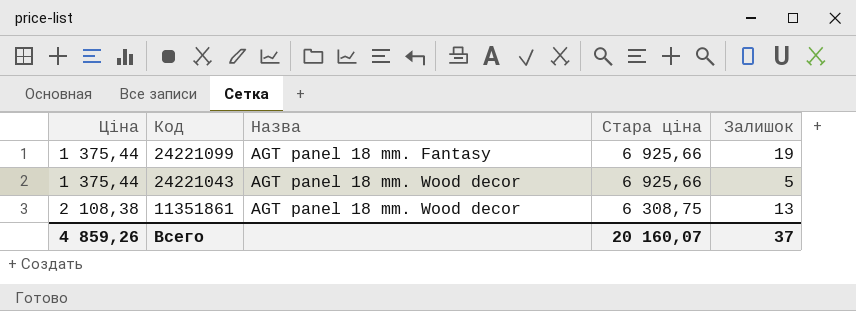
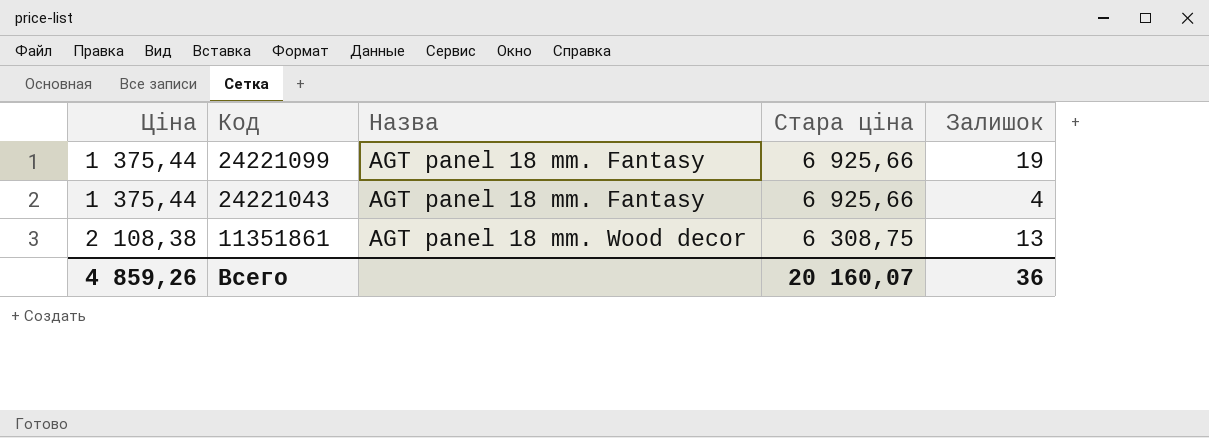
24221043 | Назва: AGT panel 18 mm. Wood decor -> AGT panel 18 mm. Fantasy
24221043 | Залишок: 5 -> 4
Всего | Залишок: 37 -> 36

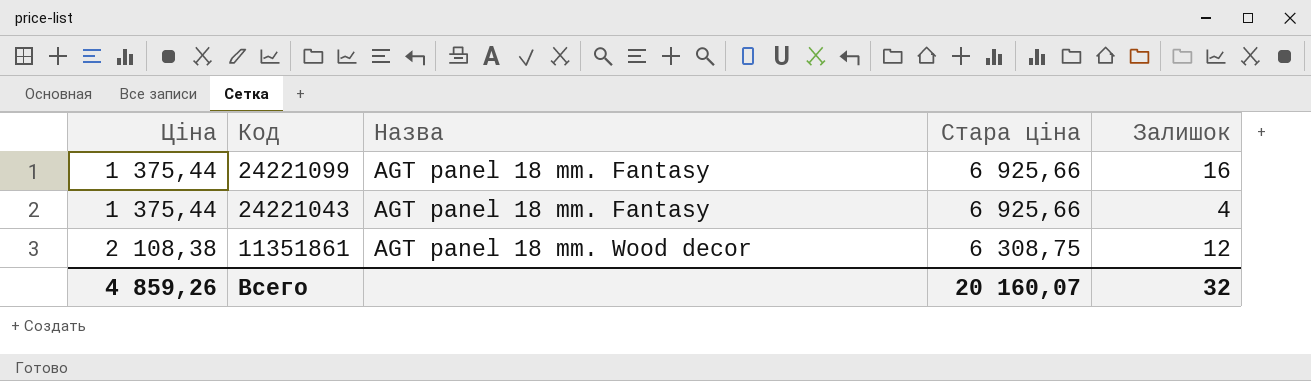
24221099 | Залишок: 19 -> 16
11351861 | Залишок: 13 -> 12
Всего | Залишок: 36 -> 32

